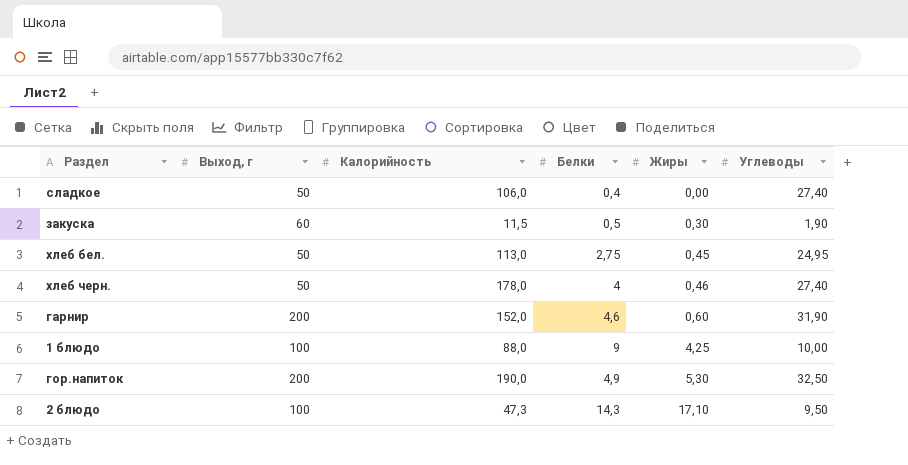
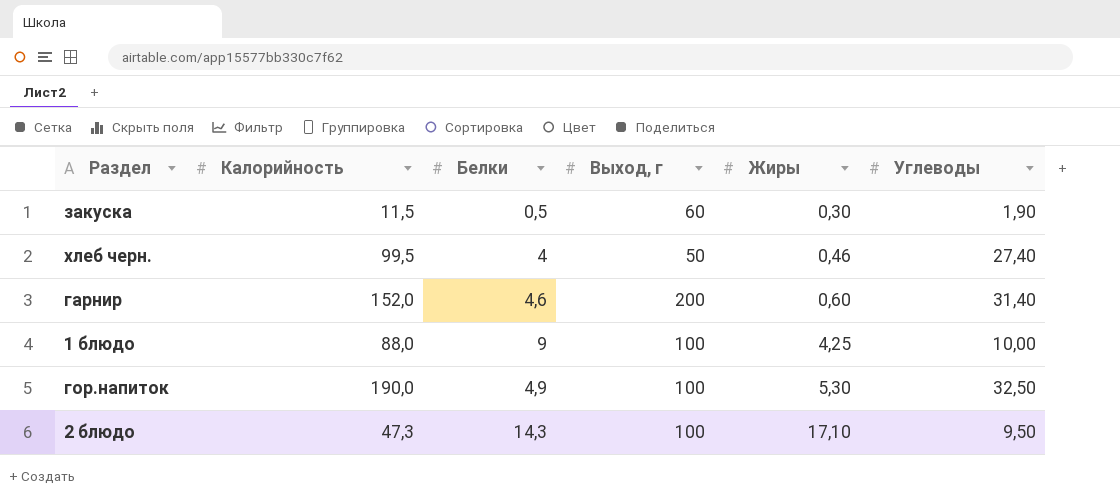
column Выход, г | position: 2 -> 4
row сладкое: 50 | 106,0 | 0,4 | 0,00 | 27,40 -> none
row хлеб бел.: 50 | 113,0 | 2,75 | 0,45 | 24,95 -> none
хлеб черн. | Калорийность: 178,0 -> 99,5
гарнир | Углеводы: 31,90 -> 31,40
гор.напиток | Выход, г: 200 -> 100

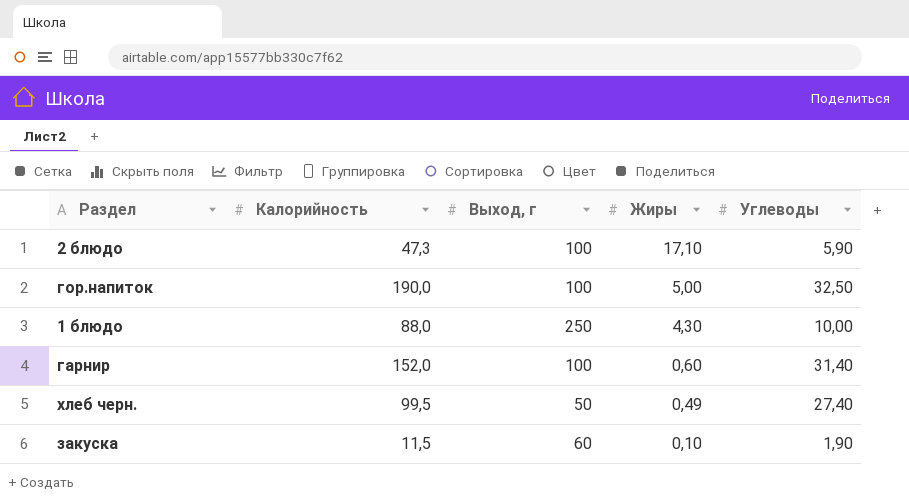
row order: Жиры ascending -> Жиры descending
column Белки | position: 3 -> none
2 блюдо | Углеводы: 9,50 -> 5,90
гор.напиток | Жиры: 5,30 -> 5,00
1 блюдо | Выход, г: 100 -> 250
1 блюдо | Жиры: 4,25 -> 4,30
гарнир | Выход, г: 200 -> 100
хлеб черн. | Жиры: 0,46 -> 0,49
закуска | Жиры: 0,30 -> 0,10

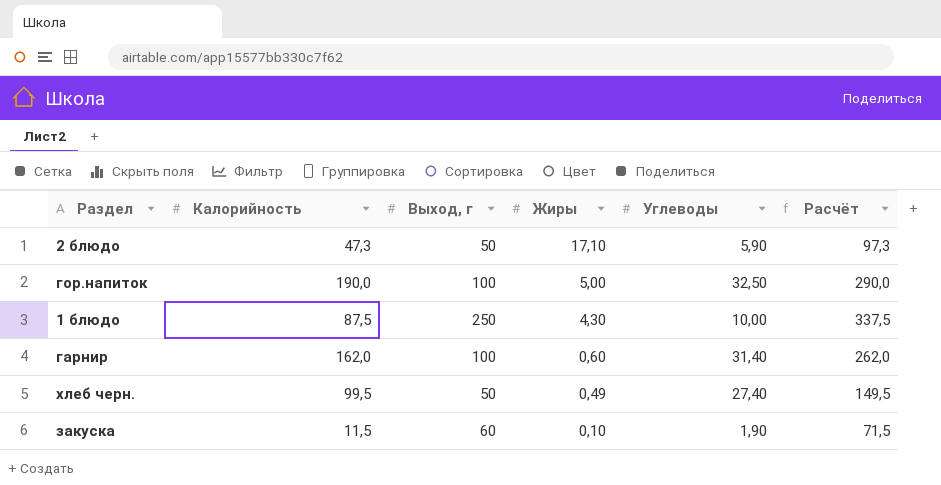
column Расчёт | formula: none -> [Калорийность] + [Выход, г]
2 блюдо | Выход, г: 100 -> 50
1 блюдо | Калорийность: 88,0 -> 87,5
гарнир | Калорийность: 152,0 -> 162,0

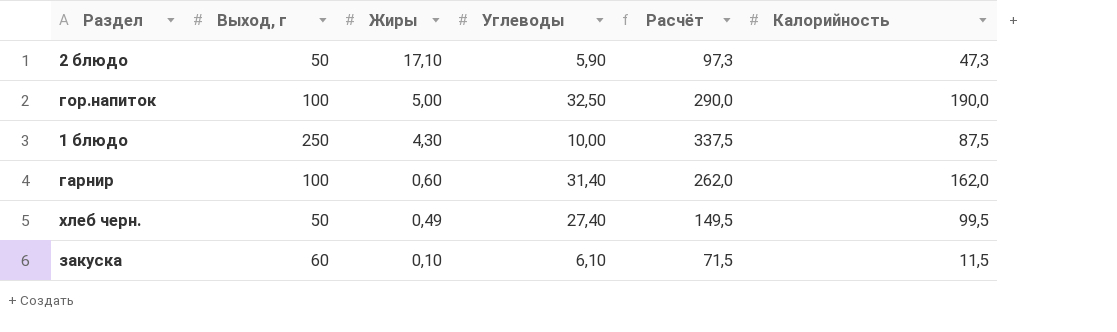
column Калорийность | position: 2 -> 6
закуска | Углеводы: 1,90 -> 6,10

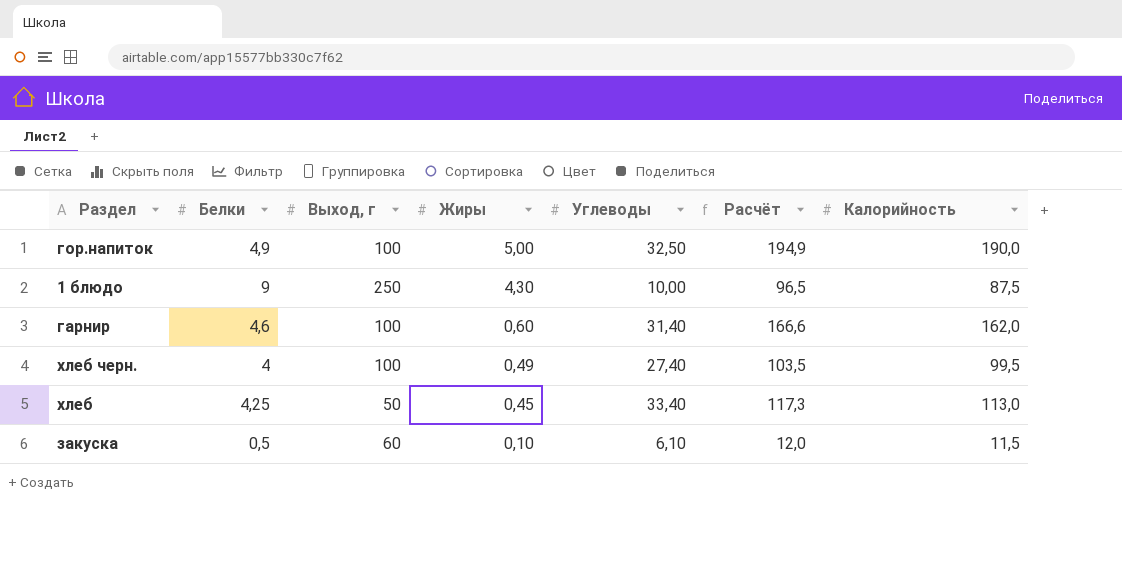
column Белки | position: none -> 2
column Расчёт | formula: [Выход, г] + [Калорийность] -> [Белки] + [Калорийность]
row 2 блюдо: 50 | 17,10 | 5,90 | 97,3 | 47,3 -> none
хлеб черн. | Выход, г: 50 -> 100
row хлеб: none -> 4,25 | 50 | 0,45 | 33,40 | 117,3 | 113,0

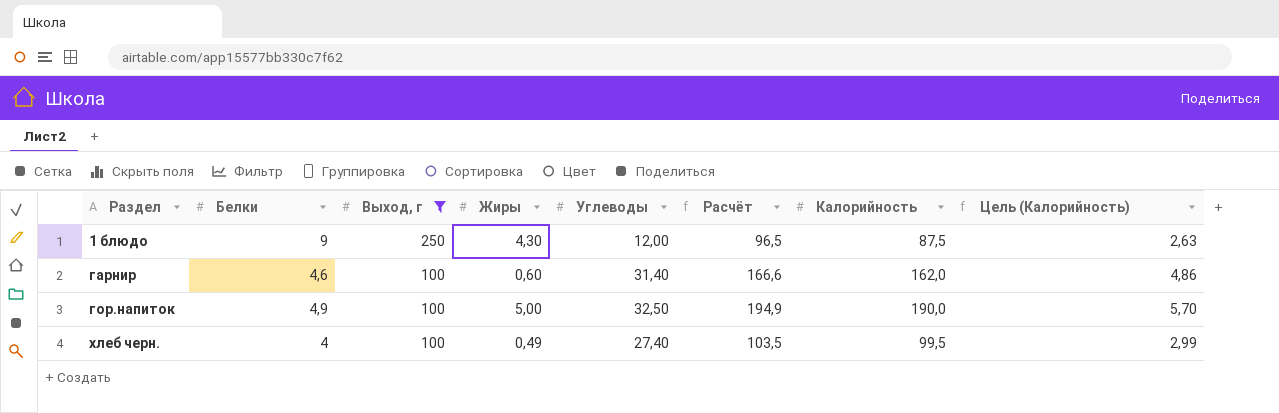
filter: none -> Выход, г >= 100
row order: Жиры descending -> Раздел ascending
column Цель (Калорийность) | formula: none -> [Калорийность] * 0,03
1 блюдо | Углеводы: 10,00 -> 12,00

